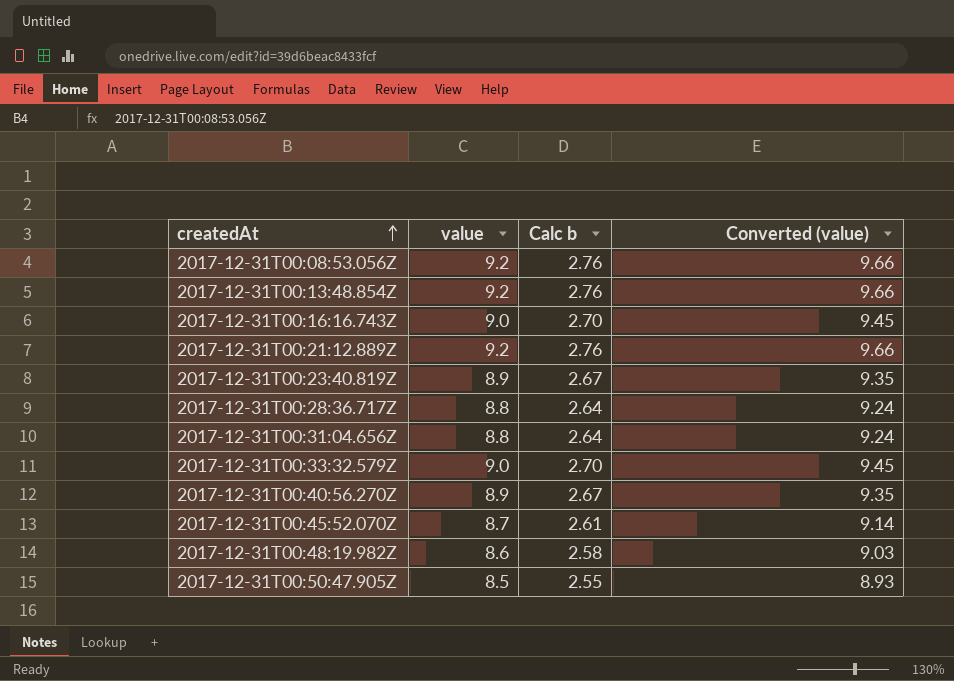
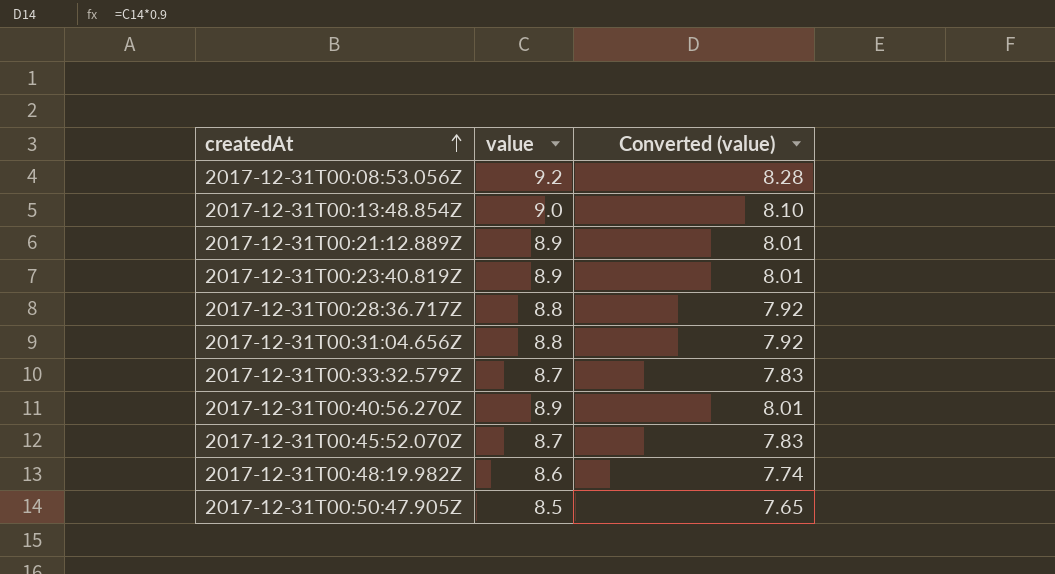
column Calc b | formula: [value] * 0.3 -> none
column Converted (value) | formula: [value] * 1.05 -> [value] * 0.9
row 2017-12-31T00:16:16.743Z: 9.0 | 2.70 | 9.45 -> none
2017-12-31T00:13:48.854Z | value: 9.2 -> 9.0
2017-12-31T00:21:12.889Z | value: 9.2 -> 8.9
2017-12-31T00:33:32.579Z | value: 9.0 -> 8.7

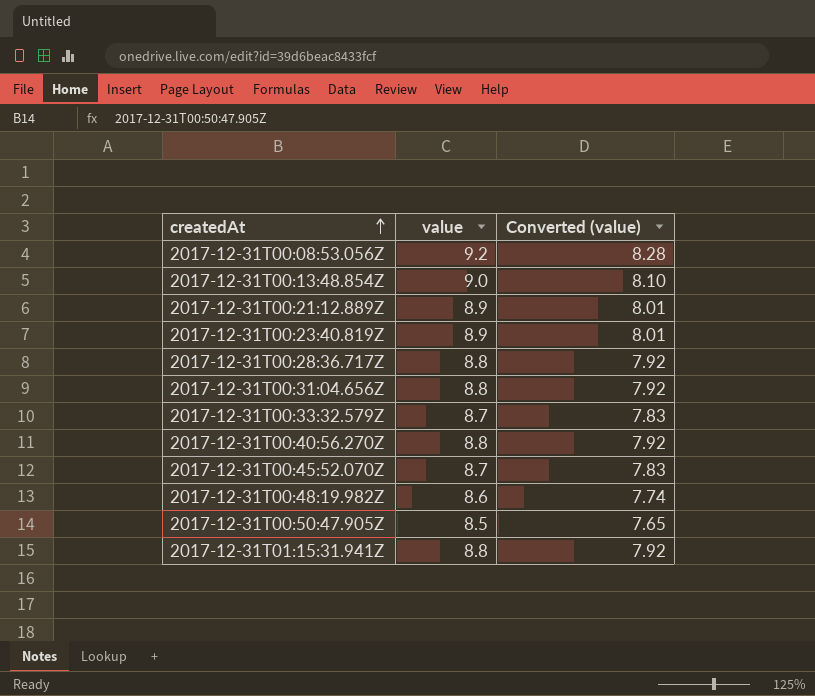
2017-12-31T00:40:56.270Z | value: 8.9 -> 8.8
2017-12-31T00:40:56.270Z | Converted (value): 8.01 -> 7.92
row 2017-12-31T01:15:31.941Z: none -> 8.8 | 7.92

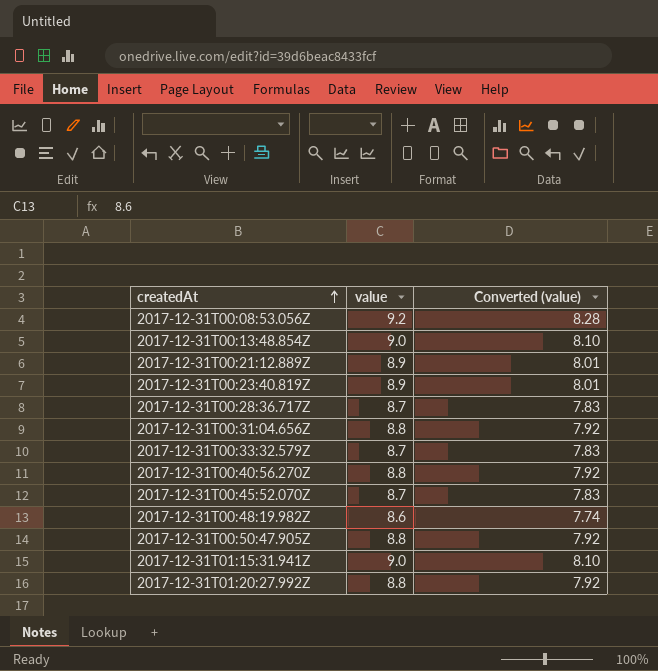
2017-12-31T00:28:36.717Z | value: 8.8 -> 8.7
2017-12-31T00:28:36.717Z | Converted (value): 7.92 -> 7.83
2017-12-31T00:50:47.905Z | value: 8.5 -> 8.8
2017-12-31T00:50:47.905Z | Converted (value): 7.65 -> 7.92
2017-12-31T01:15:31.941Z | value: 8.8 -> 9.0
2017-12-31T01:15:31.941Z | Converted (value): 7.92 -> 8.10
row 2017-12-31T01:20:27.992Z: none -> 8.8 | 7.92

